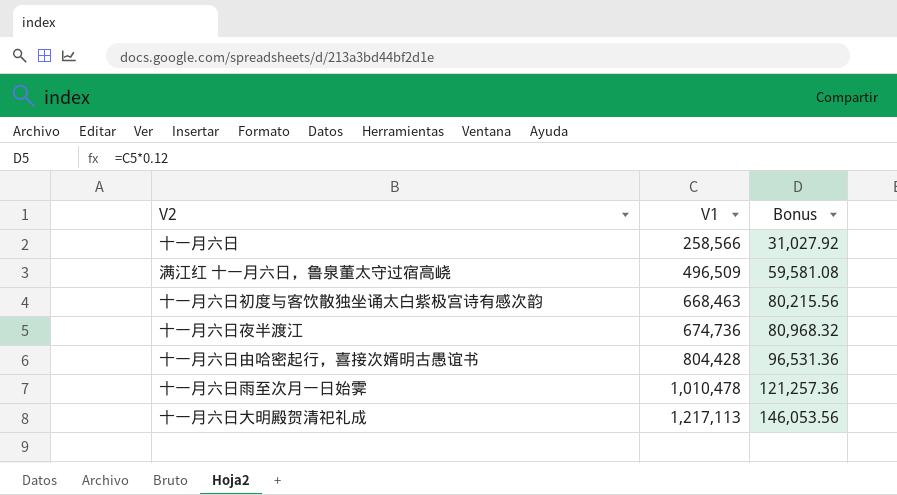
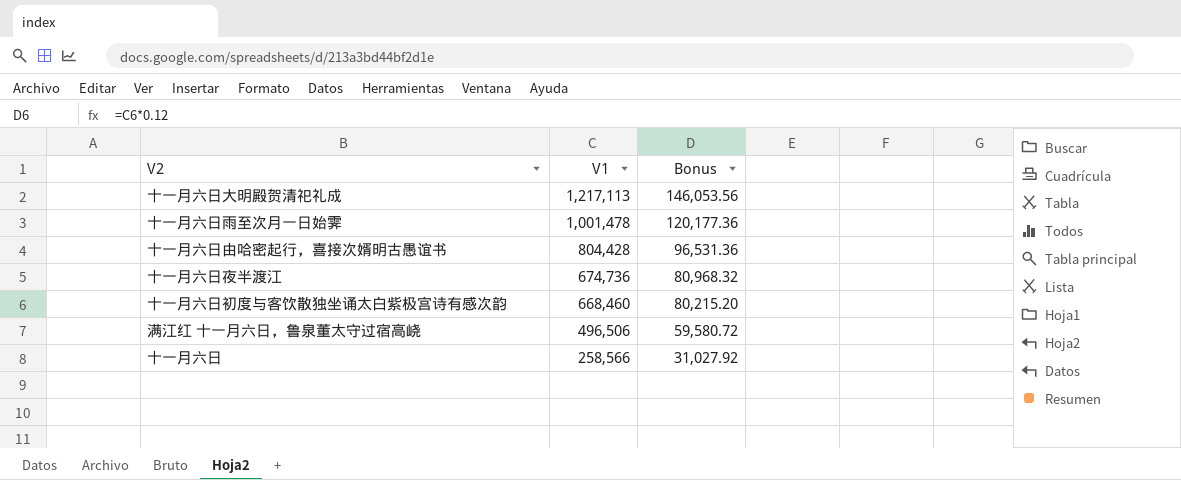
row order: V1 ascending -> V1 descending
十一月六日雨至次月一日始霁 | V1: 1,010,478 -> 1,001,478
十一月六日雨至次月一日始霁 | Bonus: 121,257.36 -> 120,177.36
十一月六日初度与客饮散独坐诵太白紫极宫诗有感次韵 | V1: 668,463 -> 668,460
十一月六日初度与客饮散独坐诵太白紫极宫诗有感次韵 | Bonus: 80,215.56 -> 80,215.20
满江红 十一月六日，鲁泉董太守过宿高峣 | V1: 496,509 -> 496,506
满江红 十一月六日，鲁泉董太守过宿高峣 | Bonus: 59,581.08 -> 59,580.72

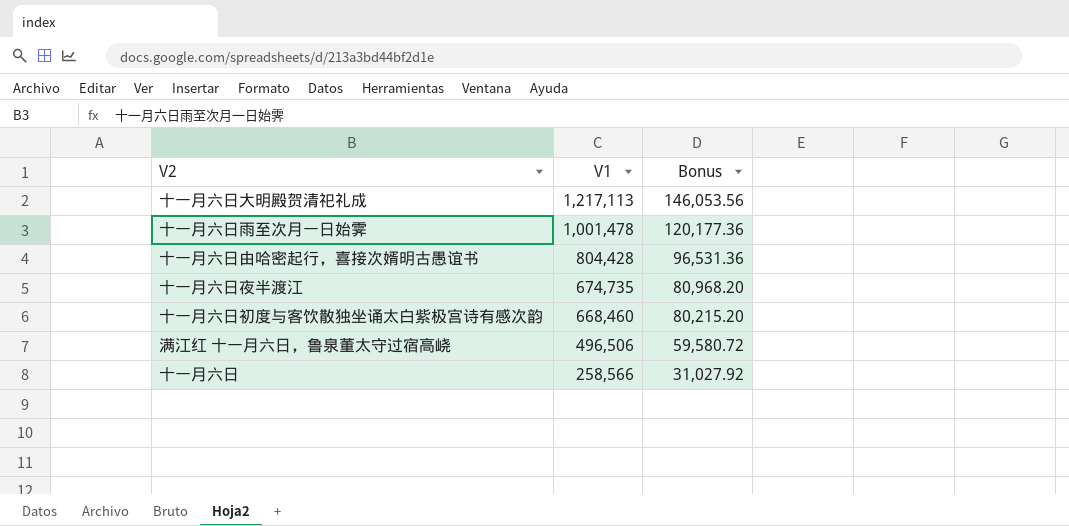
十一月六日夜半渡江 | V1: 674,736 -> 674,735
十一月六日夜半渡江 | Bonus: 80,968.32 -> 80,968.20

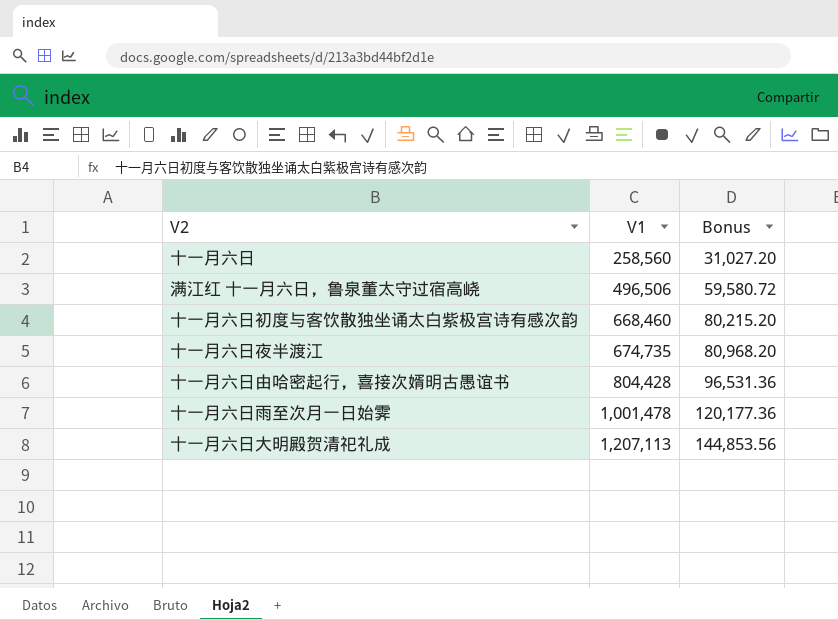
row order: V1 descending -> V1 ascending
十一月六日 | V1: 258,566 -> 258,560
十一月六日 | Bonus: 31,027.92 -> 31,027.20
十一月六日大明殿贺清祀礼成 | V1: 1,217,113 -> 1,207,113
十一月六日大明殿贺清祀礼成 | Bonus: 146,053.56 -> 144,853.56

